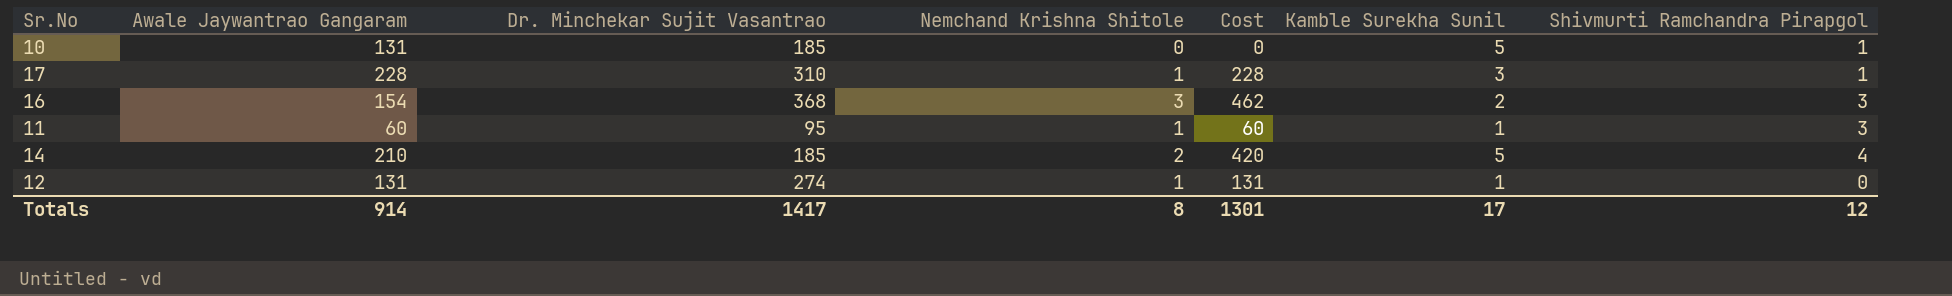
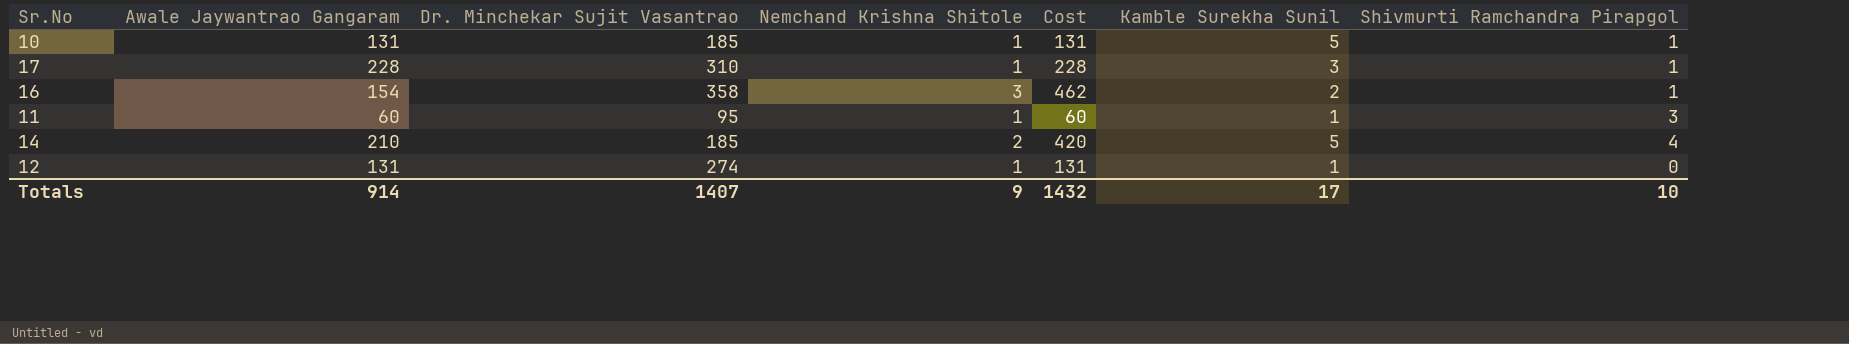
10 | Nemchand Krishna Shitole: 0 -> 1
10 | Cost: 0 -> 131
16 | Dr. Minchekar Sujit Vasantrao: 368 -> 358
16 | Shivmurti Ramchandra Pirapgol: 3 -> 1
Totals | Dr. Minchekar Sujit Vasantrao: 1417 -> 1407
Totals | Nemchand Krishna Shitole: 8 -> 9
Totals | Cost: 1301 -> 1432
Totals | Shivmurti Ramchandra Pirapgol: 12 -> 10

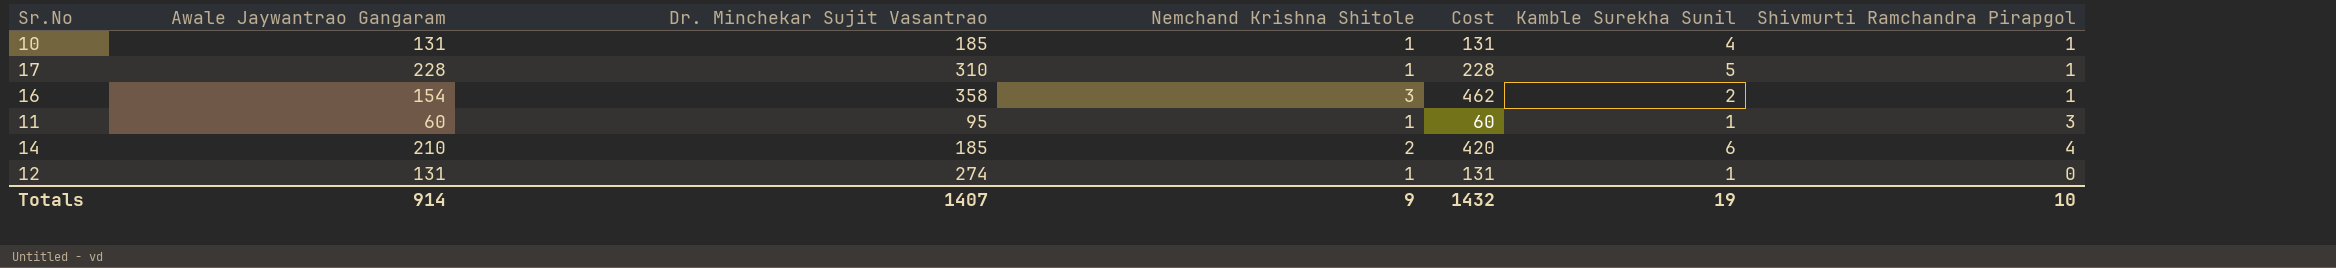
10 | Kamble Surekha Sunil: 5 -> 4
17 | Kamble Surekha Sunil: 3 -> 5
14 | Kamble Surekha Sunil: 5 -> 6
Totals | Kamble Surekha Sunil: 17 -> 19

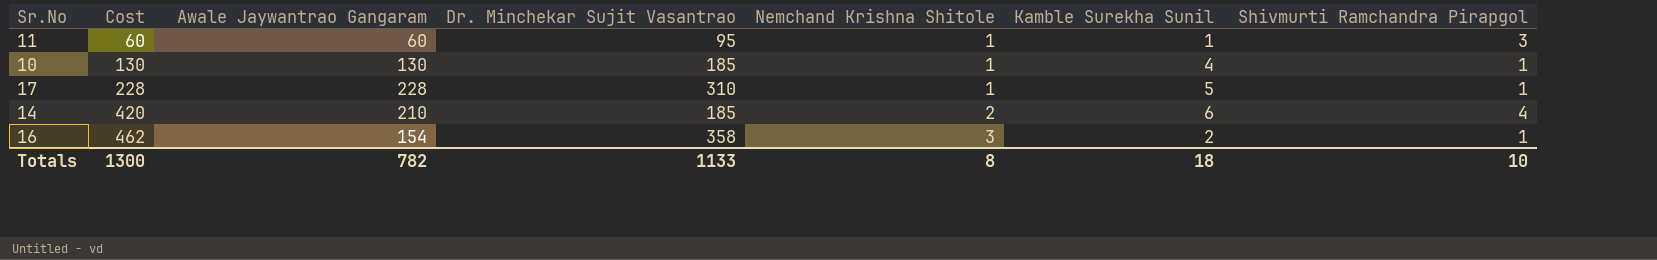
row order: none -> Cost ascending
column Cost | position: 5 -> 2
row 12: 131 | 274 | 1 | 131 | 1 | 0 -> none
10 | Cost: 131 -> 130
10 | Awale Jaywantrao Gangaram: 131 -> 130
Totals | Cost: 1432 -> 1300
Totals | Awale Jaywantrao Gangaram: 914 -> 782
Totals | Dr. Minchekar Sujit Vasantrao: 1407 -> 1133
Totals | Nemchand Krishna Shitole: 9 -> 8
Totals | Kamble Surekha Sunil: 19 -> 18

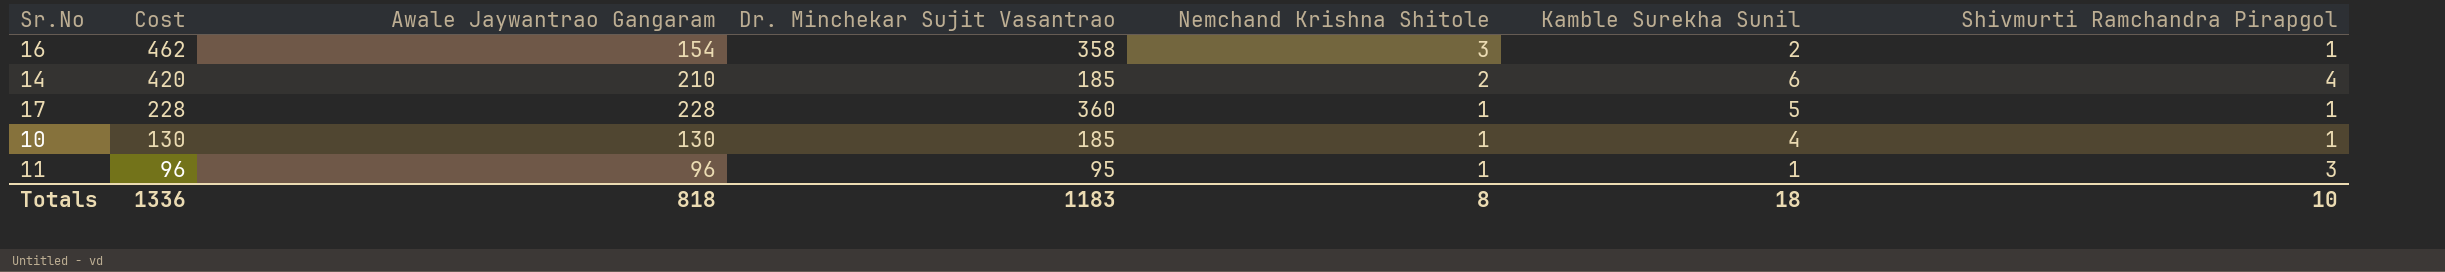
row order: Cost ascending -> Cost descending
17 | Dr. Minchekar Sujit Vasantrao: 310 -> 360
11 | Cost: 60 -> 96
11 | Awale Jaywantrao Gangaram: 60 -> 96
Totals | Cost: 1300 -> 1336
Totals | Awale Jaywantrao Gangaram: 782 -> 818
Totals | Dr. Minchekar Sujit Vasantrao: 1133 -> 1183

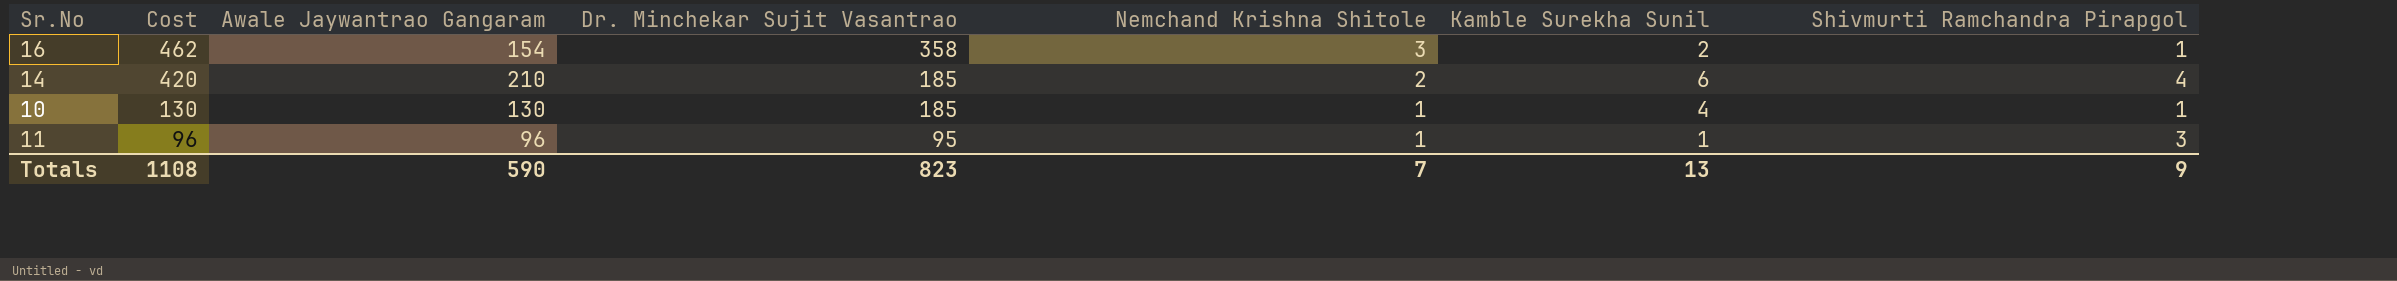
row 17: 228 | 228 | 360 | 1 | 5 | 1 -> none
Totals | Cost: 1336 -> 1108
Totals | Awale Jaywantrao Gangaram: 818 -> 590
Totals | Dr. Minchekar Sujit Vasantrao: 1183 -> 823
Totals | Nemchand Krishna Shitole: 8 -> 7
Totals | Kamble Surekha Sunil: 18 -> 13
Totals | Shivmurti Ramchandra Pirapgol: 10 -> 9

